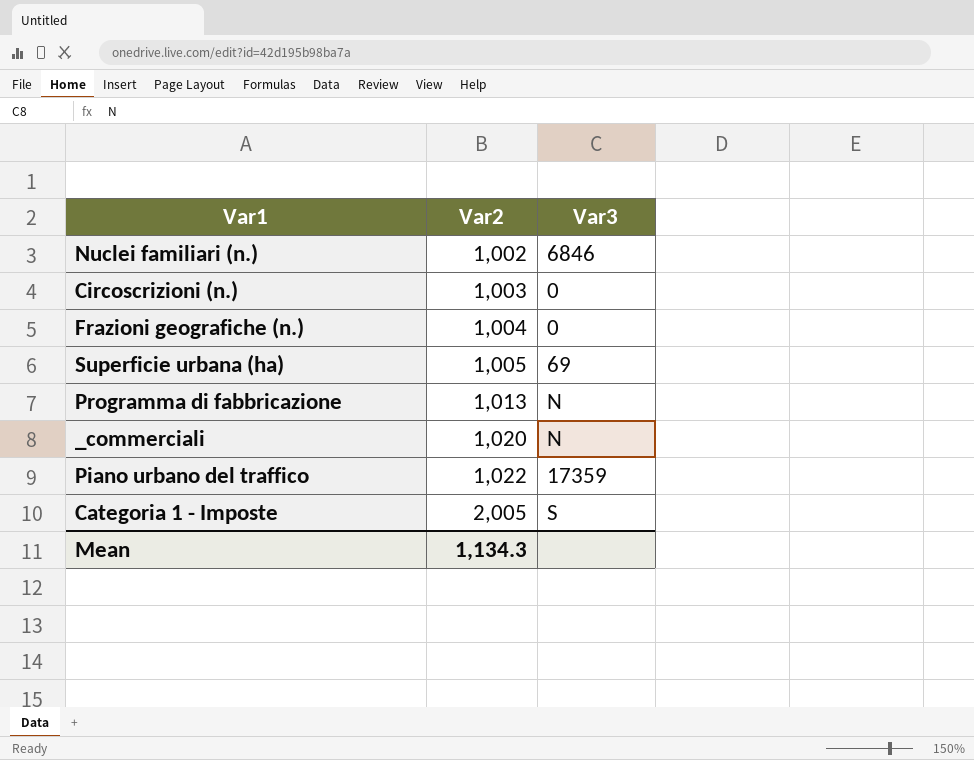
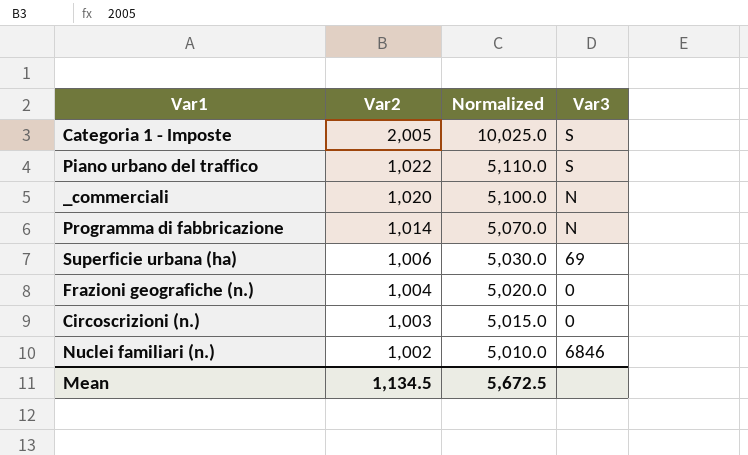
row order: Var2 ascending -> Var2 descending
column Normalized | formula: none -> [Var2] * 5
Piano urbano del traffico | Var3: 17359 -> S
Programma di fabbricazione | Var2: 1,013 -> 1,014
Superficie urbana (ha) | Var2: 1,005 -> 1,006
Mean | Var2: 1,134.3 -> 1,134.5

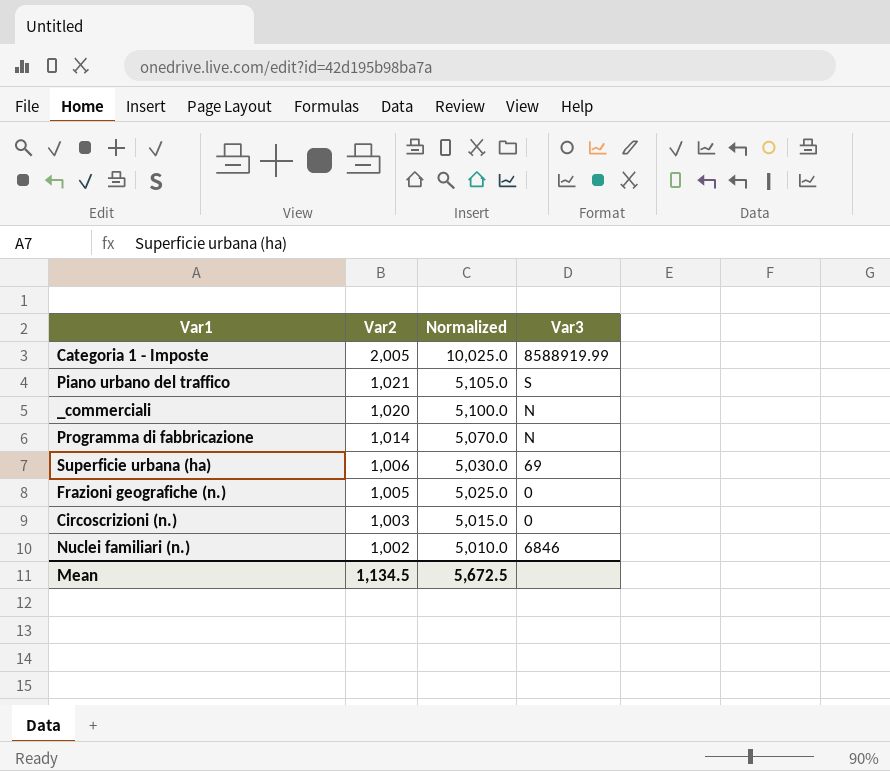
Categoria 1 - Imposte | Var3: S -> 8588919.99
Piano urbano del traffico | Var2: 1,022 -> 1,021
Piano urbano del traffico | Normalized: 5,110.0 -> 5,105.0
Frazioni geografiche (n.) | Var2: 1,004 -> 1,005
Frazioni geografiche (n.) | Normalized: 5,020.0 -> 5,025.0

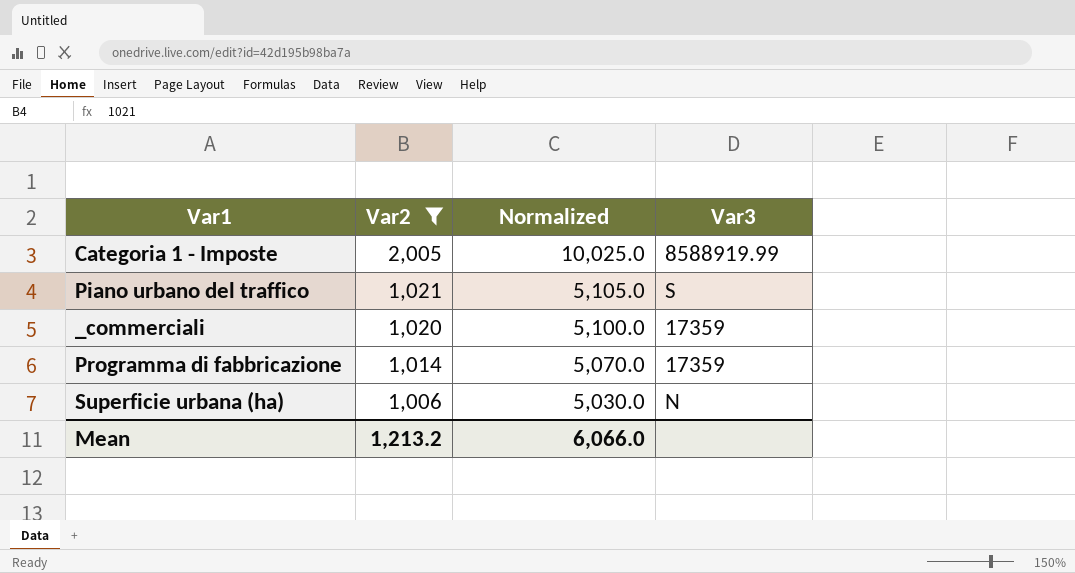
filter: none -> Var2 >= 1,006
_commerciali | Var3: N -> 17359
Programma di fabbricazione | Var3: N -> 17359
Superficie urbana (ha) | Var3: 69 -> N
Mean | Var2: 1,134.5 -> 1,213.2
Mean | Normalized: 5,672.5 -> 6,066.0

